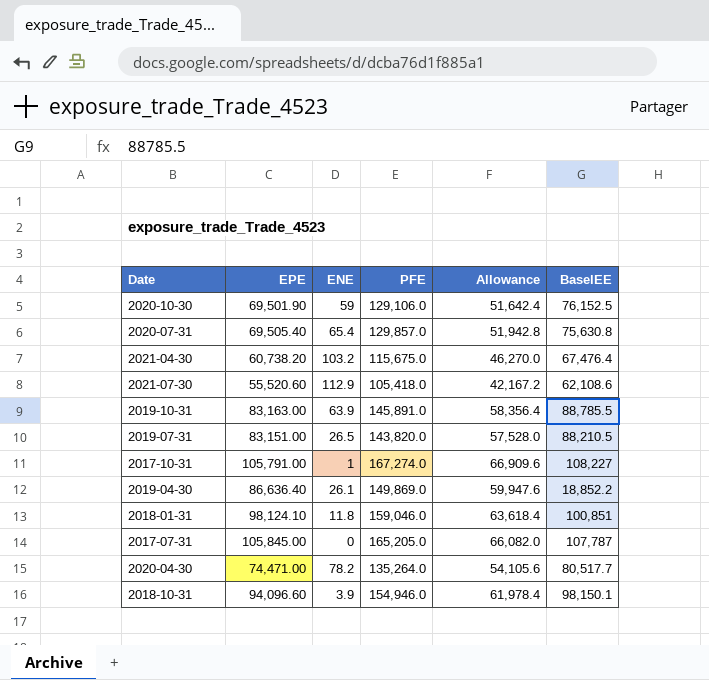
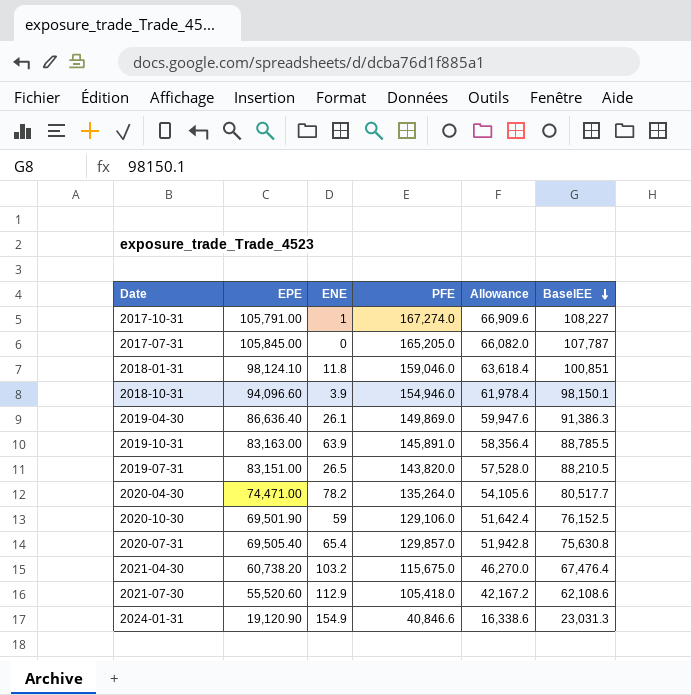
row order: none -> BaselEE descending
2019-04-30 | BaselEE: 18,852.2 -> 91,386.3
row 2024-01-31: none -> 19,120.90 | 154.9 | 40,846.6 | 16,338.6 | 23,031.3

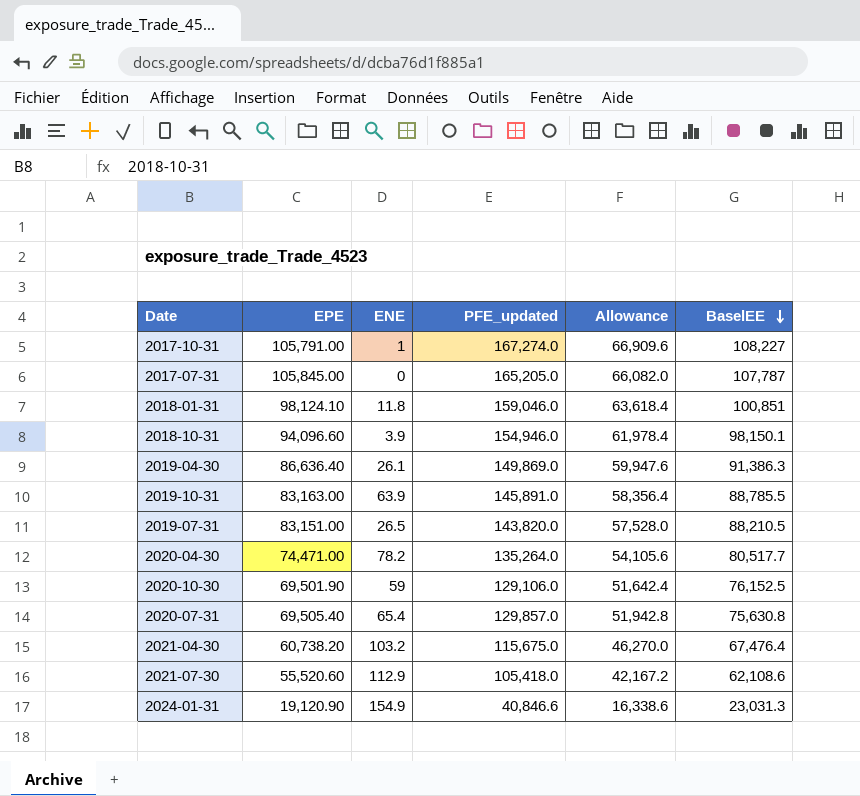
column name: PFE -> PFE_updated

